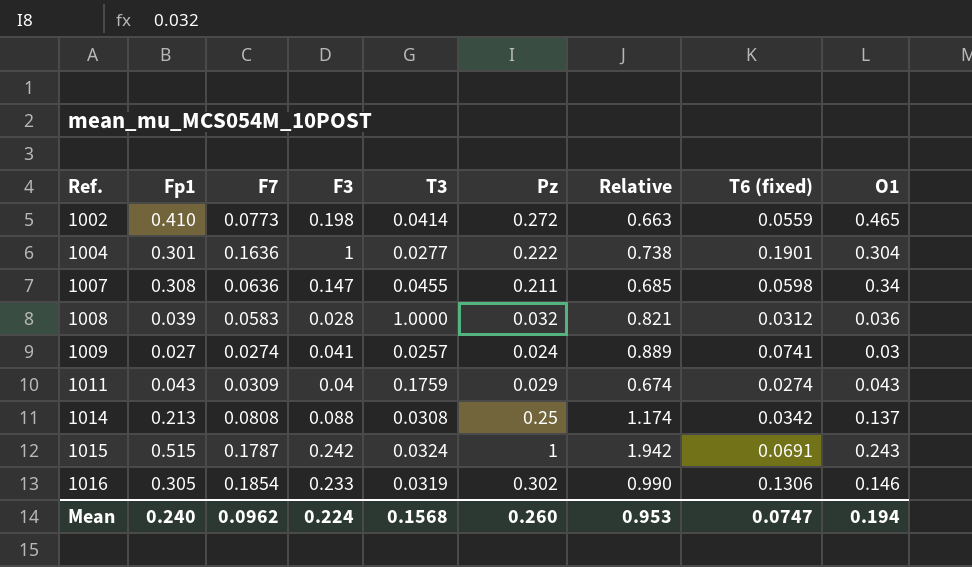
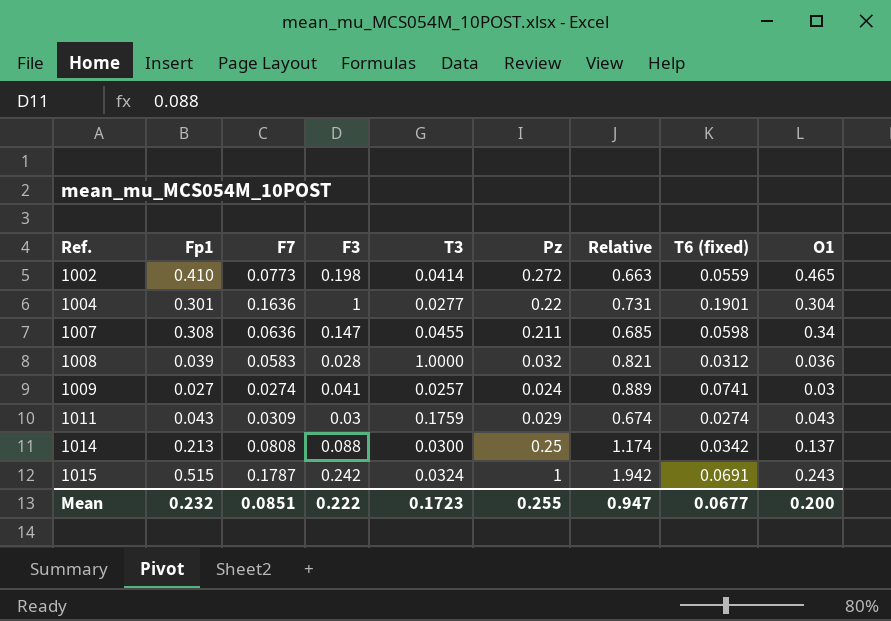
row 1016: 0.305 | 0.1854 | 0.233 | 0.0319 | 0.302 | 0.990 | 0.1306 | 0.146 -> none
1004 | Pz: 0.222 -> 0.22
1004 | Relative: 0.738 -> 0.731
1011 | F3: 0.04 -> 0.03
1014 | T3: 0.0308 -> 0.0300
Mean | Fp1: 0.240 -> 0.232
Mean | F7: 0.0962 -> 0.0851
Mean | F3: 0.224 -> 0.222
Mean | T3: 0.1568 -> 0.1723
Mean | Pz: 0.260 -> 0.255
Mean | Relative: 0.953 -> 0.947
Mean | T6 (fixed): 0.0747 -> 0.0677
Mean | O1: 0.194 -> 0.200

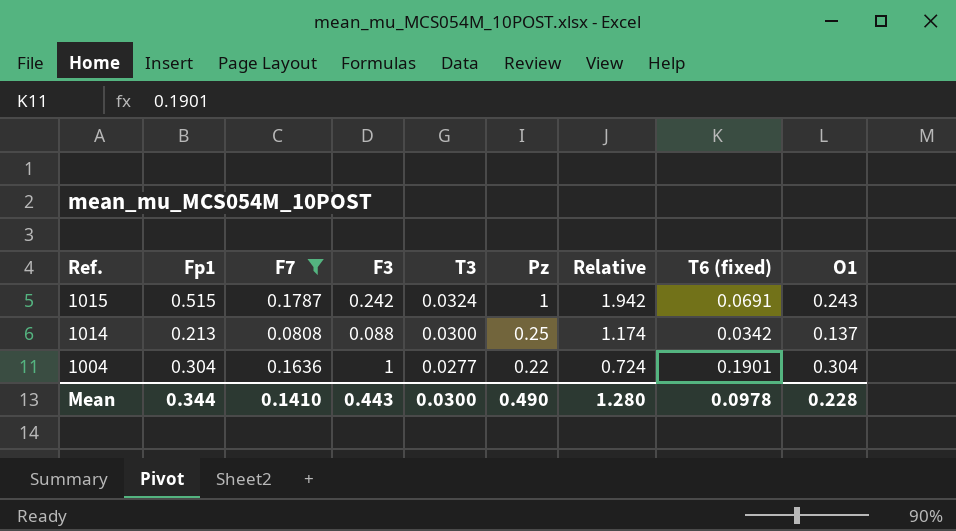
filter: none -> F7 >= 0.0808
row order: Ref. ascending -> Ref. descending
1004 | Fp1: 0.301 -> 0.304
1004 | Relative: 0.731 -> 0.724
Mean | Fp1: 0.232 -> 0.344
Mean | F7: 0.0851 -> 0.1410
Mean | F3: 0.222 -> 0.443
Mean | T3: 0.1723 -> 0.0300
Mean | Pz: 0.255 -> 0.490
Mean | Relative: 0.947 -> 1.280
Mean | T6 (fixed): 0.0677 -> 0.0978
Mean | O1: 0.200 -> 0.228

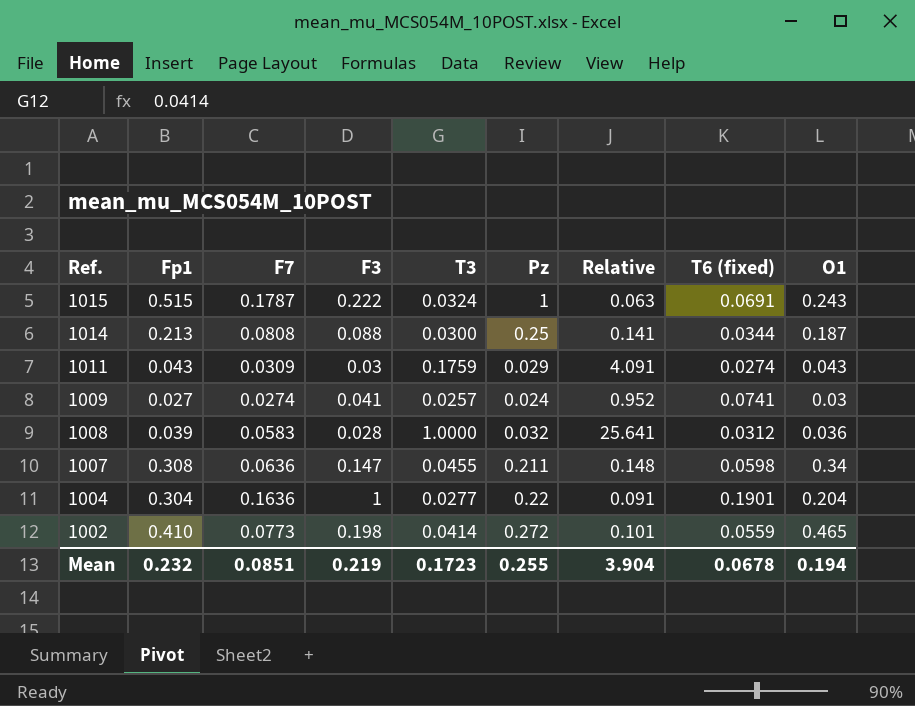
filter: F7 >= 0.0808 -> none
column Relative | formula: [Pz] / [Fp1] -> [T3] / [Fp1]
1015 | F3: 0.242 -> 0.222
1014 | T6 (fixed): 0.0342 -> 0.0344
1014 | O1: 0.137 -> 0.187
1004 | O1: 0.304 -> 0.204
Mean | Fp1: 0.344 -> 0.232
Mean | F7: 0.1410 -> 0.0851
Mean | F3: 0.443 -> 0.219
Mean | T3: 0.0300 -> 0.1723
Mean | Pz: 0.490 -> 0.255
Mean | Relative: 1.280 -> 3.904
Mean | T6 (fixed): 0.0978 -> 0.0678
Mean | O1: 0.228 -> 0.194

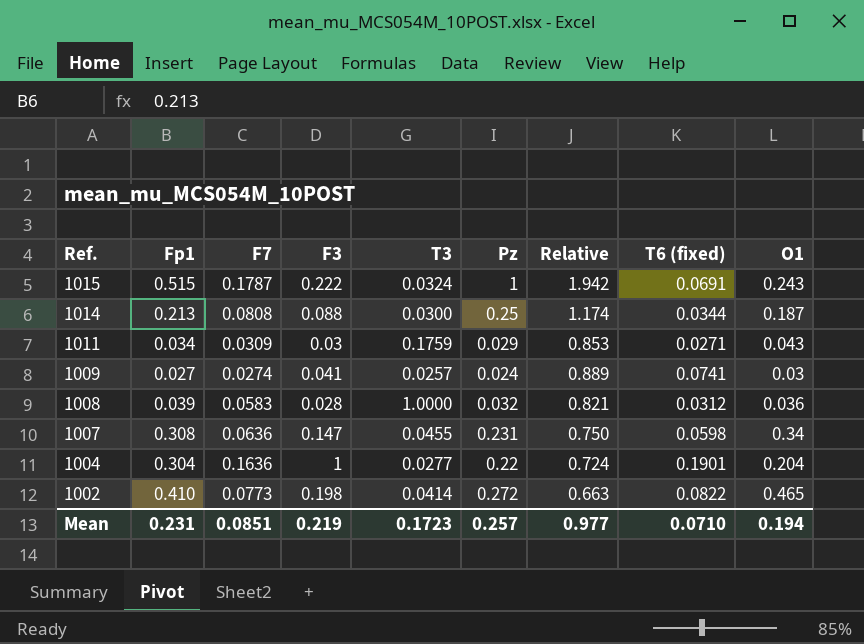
column Relative | formula: [T3] / [Fp1] -> [Pz] / [Fp1]
1011 | Fp1: 0.043 -> 0.034
1011 | T6 (fixed): 0.0274 -> 0.0271
1007 | Pz: 0.211 -> 0.231
1002 | T6 (fixed): 0.0559 -> 0.0822
Mean | Fp1: 0.232 -> 0.231
Mean | Pz: 0.255 -> 0.257
Mean | Relative: 3.904 -> 0.977
Mean | T6 (fixed): 0.0678 -> 0.0710

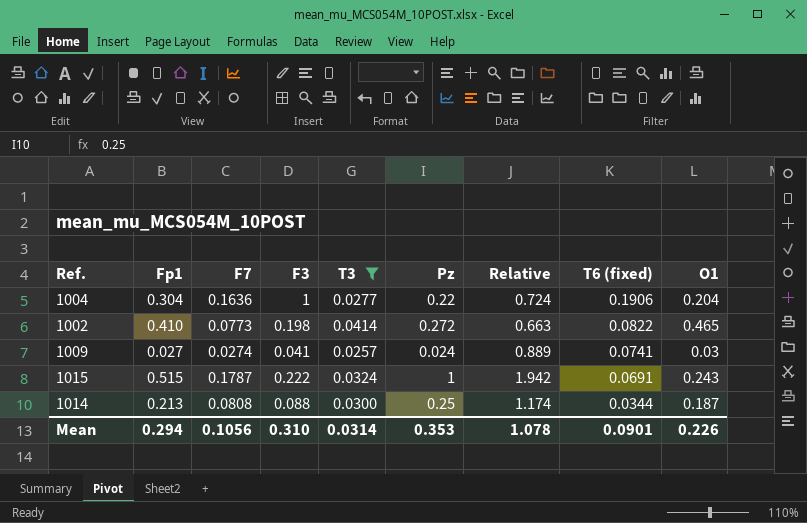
filter: none -> T3 <= 0.0414
row order: Ref. descending -> T6 (fixed) descending
1004 | T6 (fixed): 0.1901 -> 0.1906
Mean | Fp1: 0.231 -> 0.294
Mean | F7: 0.0851 -> 0.1056
Mean | F3: 0.219 -> 0.310
Mean | T3: 0.1723 -> 0.0314
Mean | Pz: 0.257 -> 0.353
Mean | Relative: 0.977 -> 1.078
Mean | T6 (fixed): 0.0710 -> 0.0901
Mean | O1: 0.194 -> 0.226

